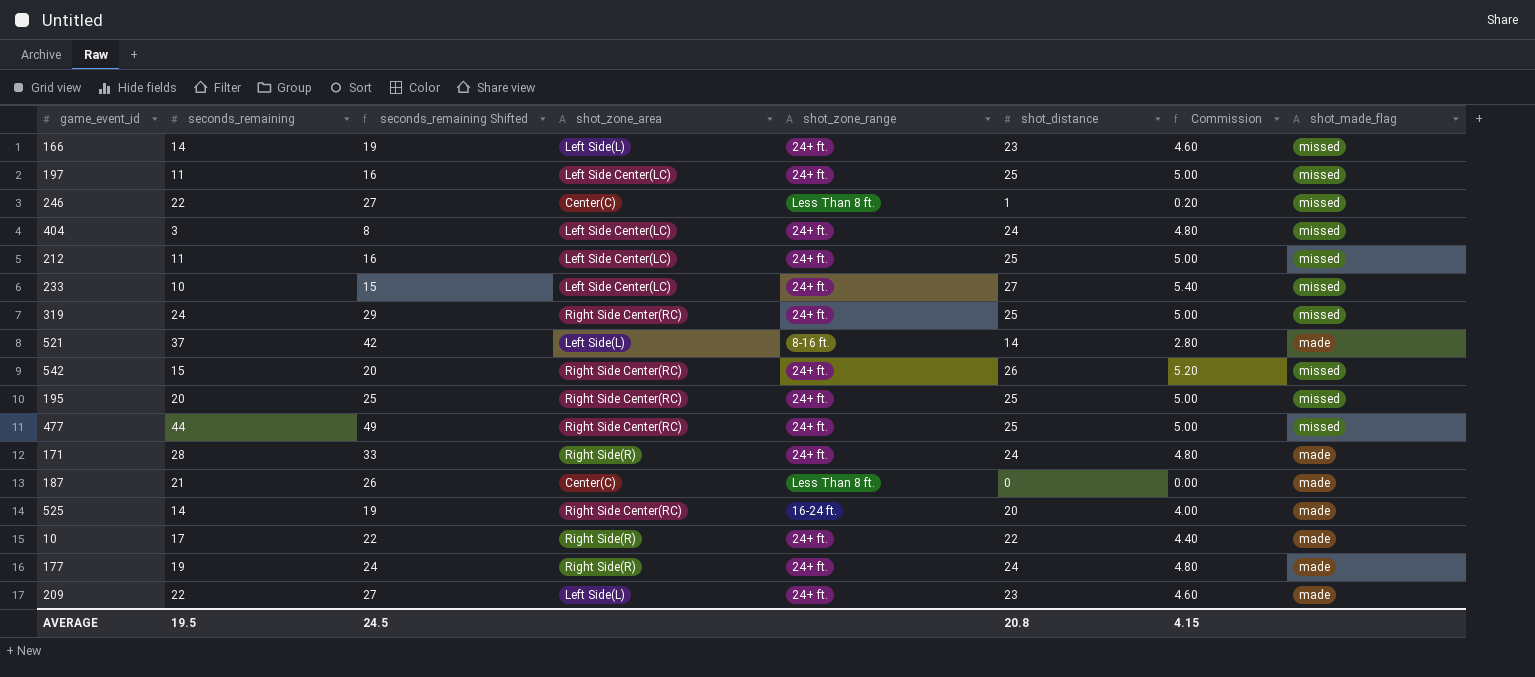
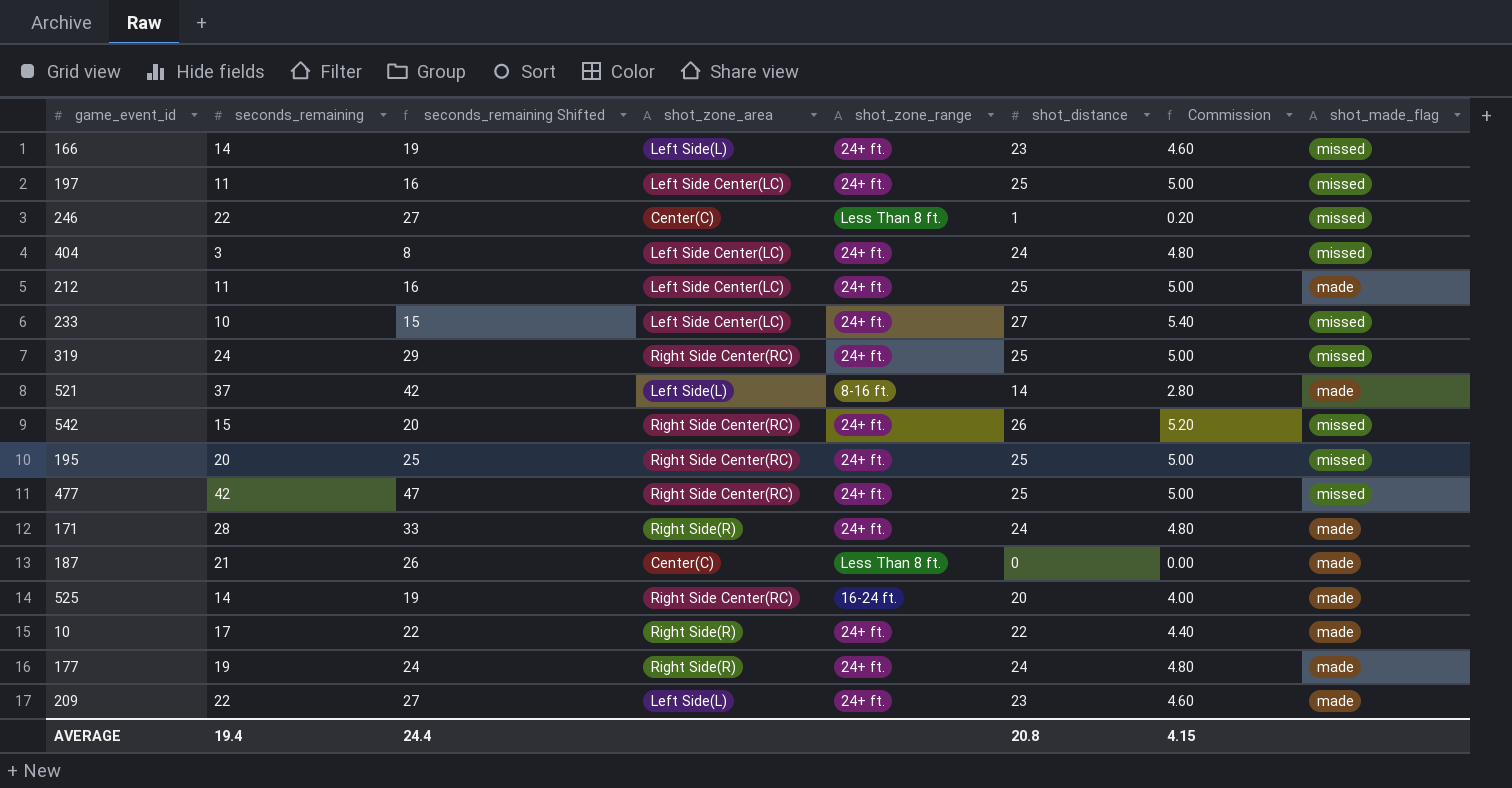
212 | shot_made_flag: missed -> made
477 | seconds_remaining: 44 -> 42
477 | seconds_remaining Shifted: 49 -> 47
AVERAGE | seconds_remaining: 19.5 -> 19.4
AVERAGE | seconds_remaining Shifted: 24.5 -> 24.4

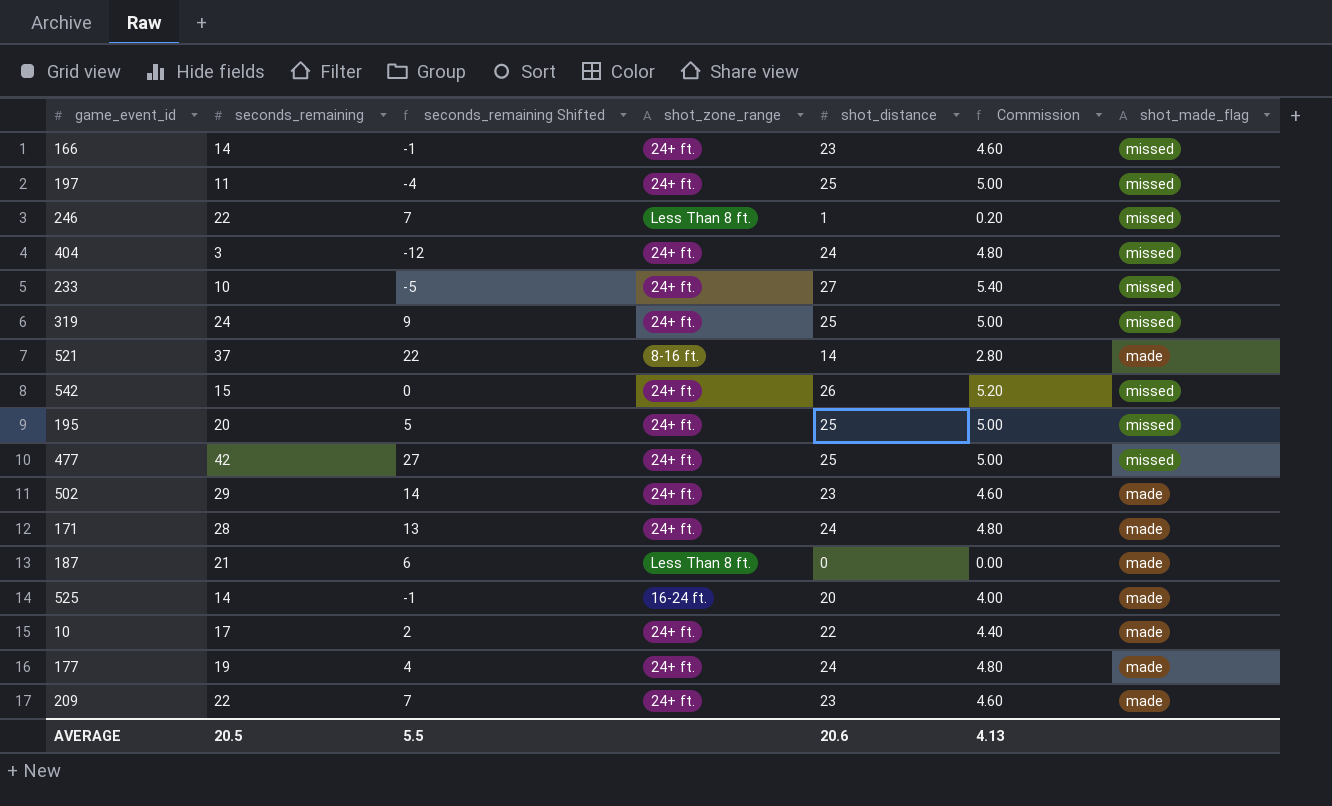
column shot_zone_area | position: 4 -> none
column seconds_remaining Shifted | formula: [seconds_remaining] + 5 -> [seconds_remaining] - 15
row 212: 11 | 16 | Left Side Center(LC) | 24+ ft. | 25 | 5.00 | made -> none
row 502: none -> 29 | 14 | 24+ ft. | 23 | 4.60 | made
AVERAGE | seconds_remaining: 19.4 -> 20.5
AVERAGE | seconds_remaining Shifted: 24.4 -> 5.5
AVERAGE | shot_distance: 20.8 -> 20.6
AVERAGE | Commission: 4.15 -> 4.13

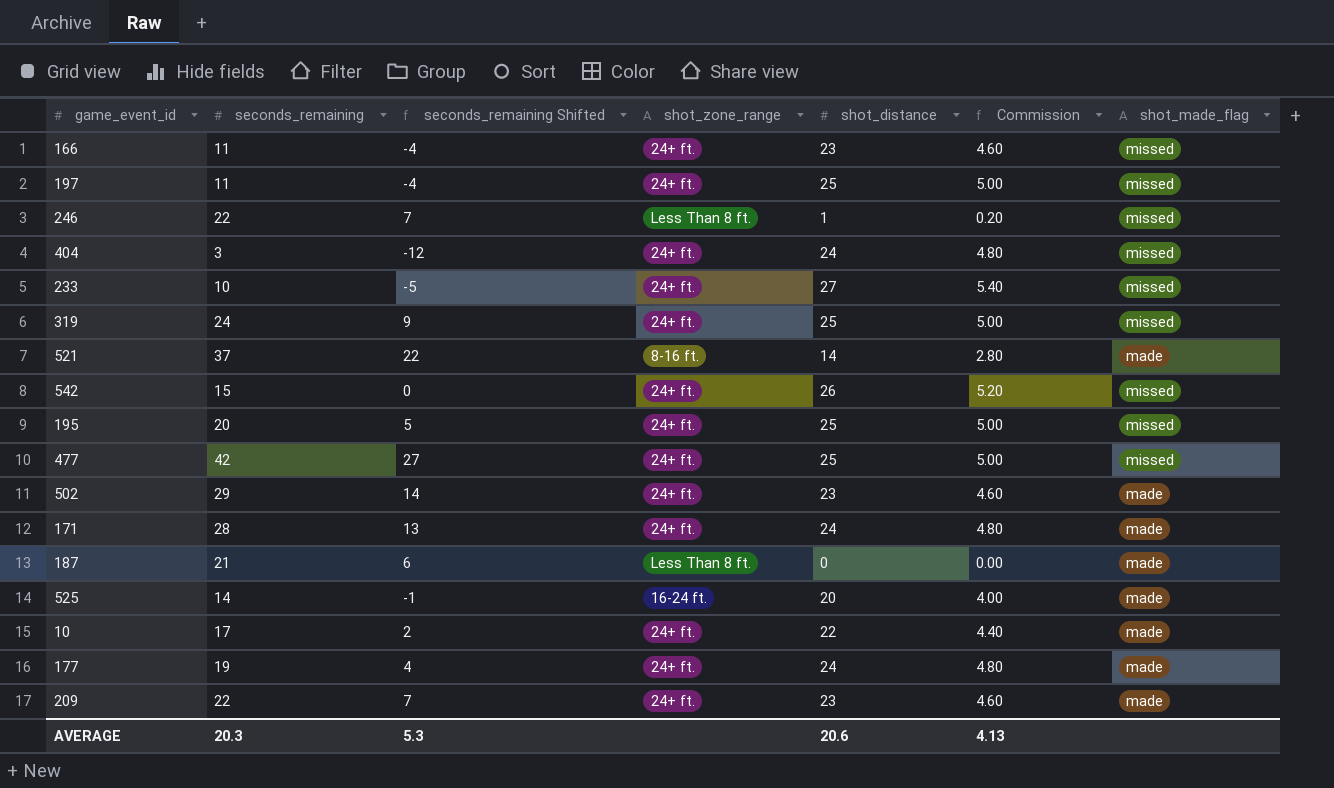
166 | seconds_remaining: 14 -> 11
166 | seconds_remaining Shifted: -1 -> -4
AVERAGE | seconds_remaining: 20.5 -> 20.3
AVERAGE | seconds_remaining Shifted: 5.5 -> 5.3

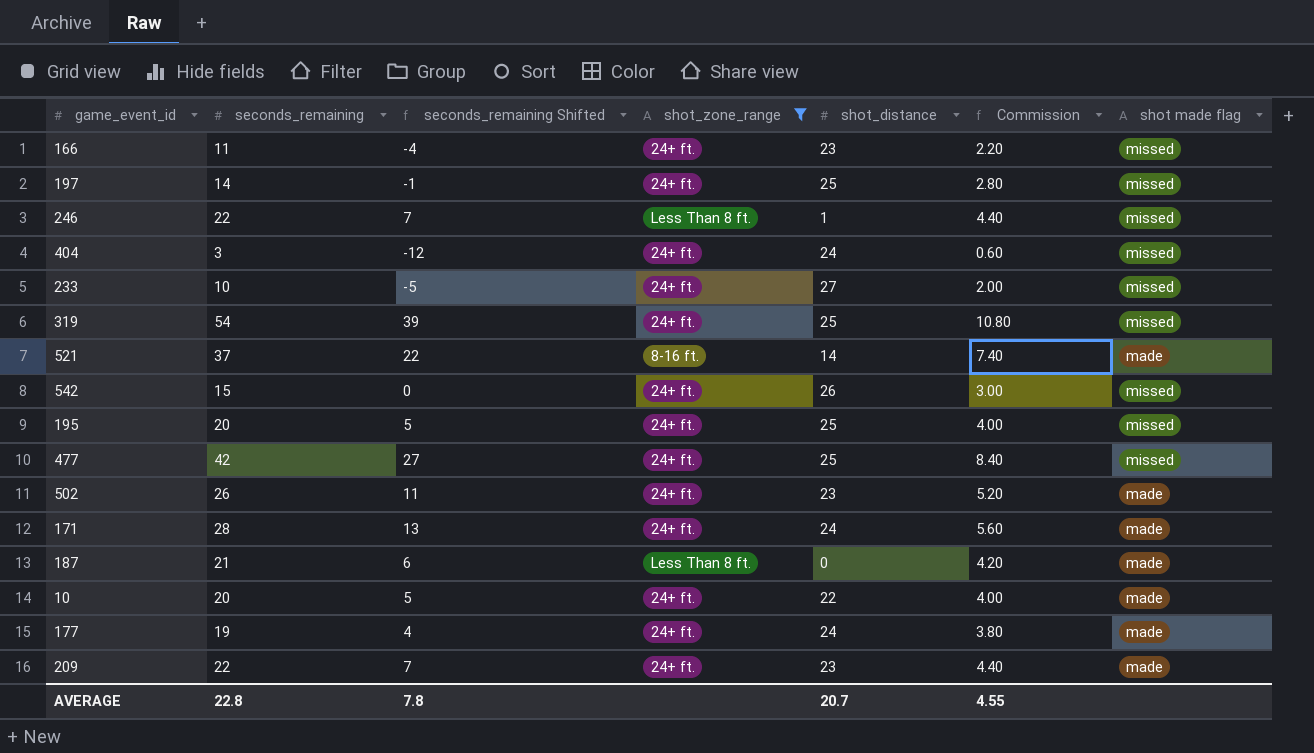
filter: none -> shot_zone_range != 16-24 ft.
column Commission | formula: [shot_distance] * 0.2 -> [seconds_remaining] * 0.2
column name: shot_made_flag -> shot made flag
197 | seconds_remaining: 11 -> 14
197 | seconds_remaining Shifted: -4 -> -1
319 | seconds_remaining: 24 -> 54
319 | seconds_remaining Shifted: 9 -> 39
502 | seconds_remaining: 29 -> 26
502 | seconds_remaining Shifted: 14 -> 11
10 | seconds_remaining: 17 -> 20
10 | seconds_remaining Shifted: 2 -> 5
AVERAGE | seconds_remaining: 20.3 -> 22.8
AVERAGE | seconds_remaining Shifted: 5.3 -> 7.8
AVERAGE | shot_distance: 20.6 -> 20.7
AVERAGE | Commission: 4.13 -> 4.55

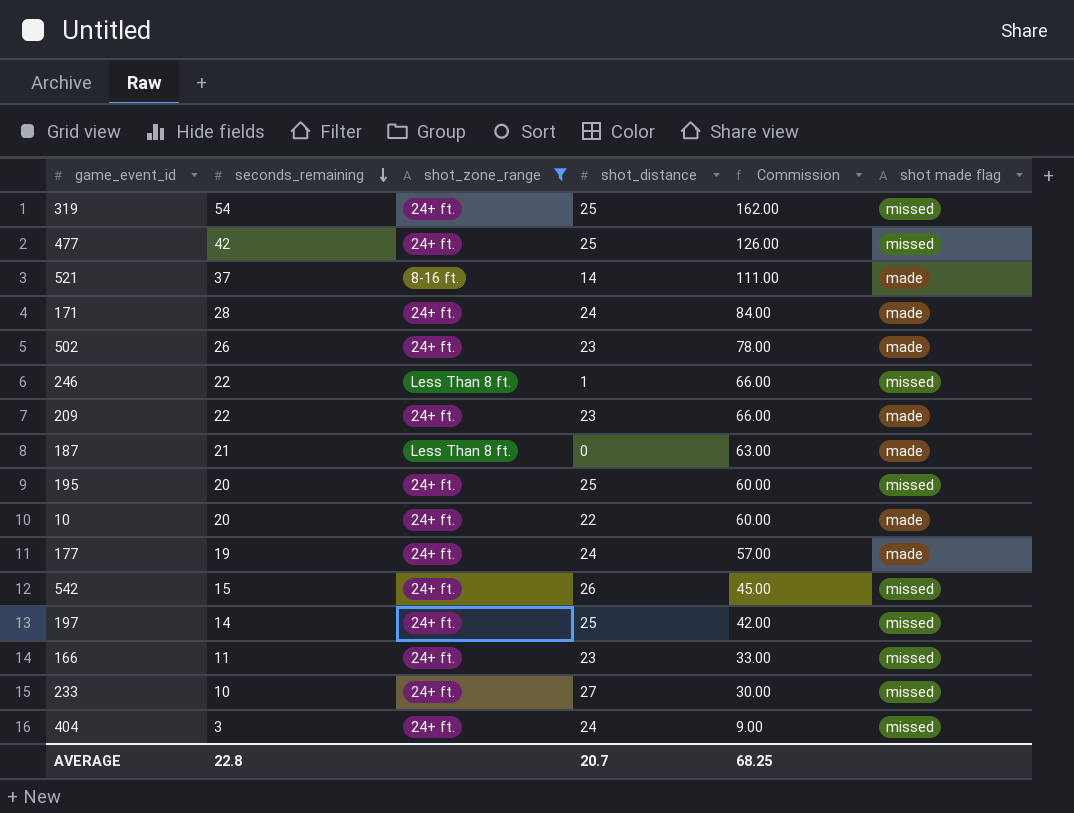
row order: none -> seconds_remaining descending
column seconds_remaining Shifted | formula: [seconds_remaining] - 15 -> none
column Commission | formula: [seconds_remaining] * 0.2 -> [seconds_remaining] * 3
AVERAGE | Commission: 4.55 -> 68.25

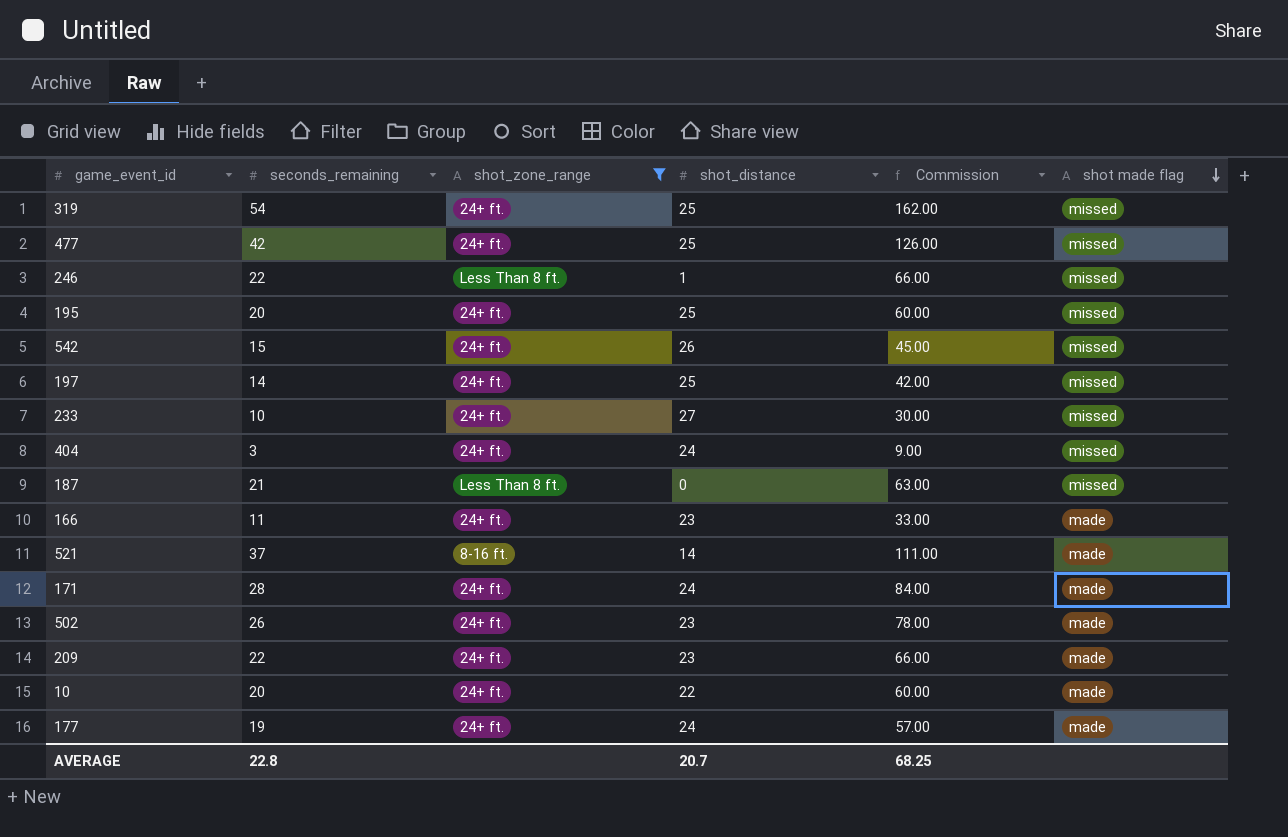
row order: seconds_remaining descending -> shot made flag descending
187 | shot made flag: made -> missed
166 | shot made flag: missed -> made

